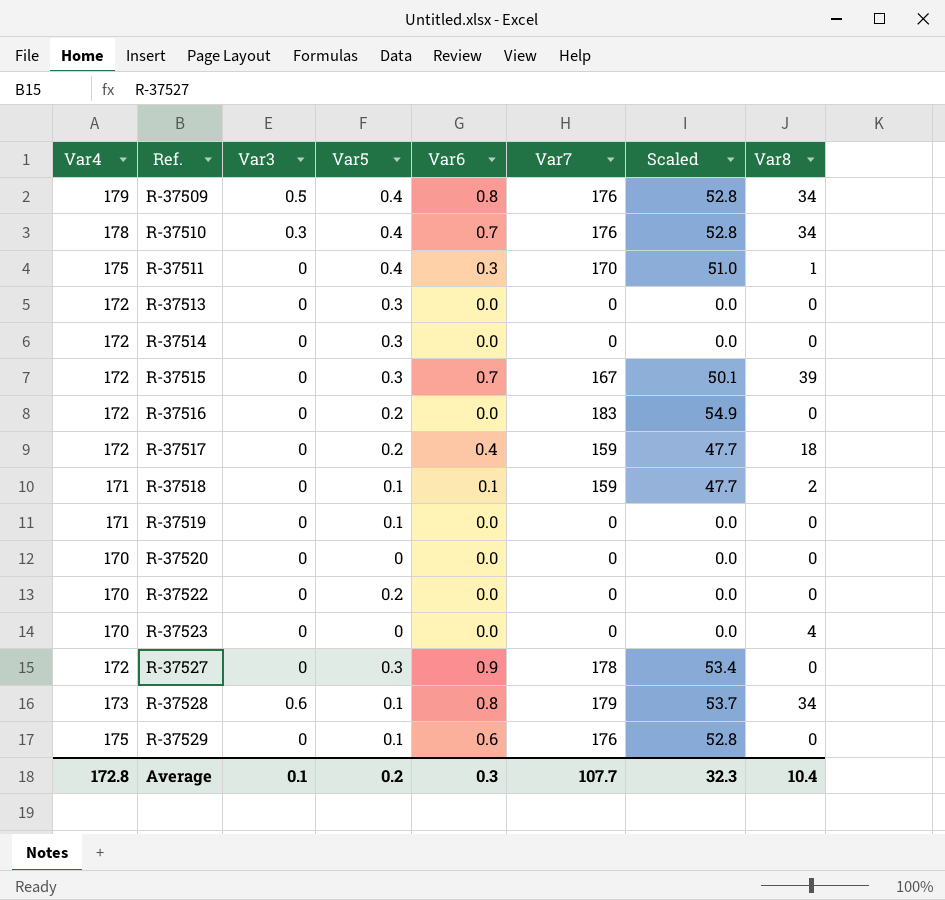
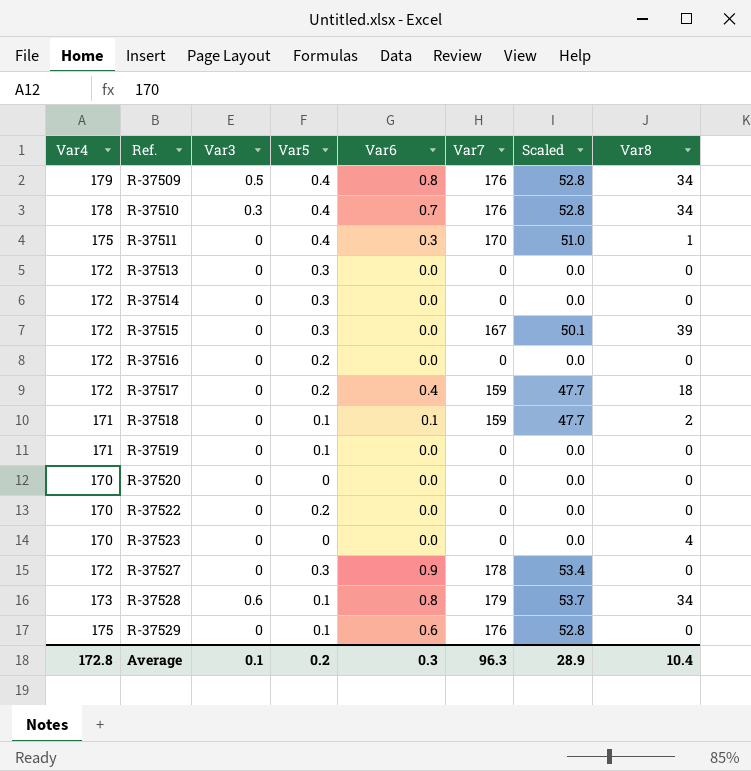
R-37515 | Var6: 0.7 -> 0.0
R-37516 | Var7: 183 -> 0
R-37516 | Scaled: 54.9 -> 0.0
Average | Var7: 107.7 -> 96.3
Average | Scaled: 32.3 -> 28.9

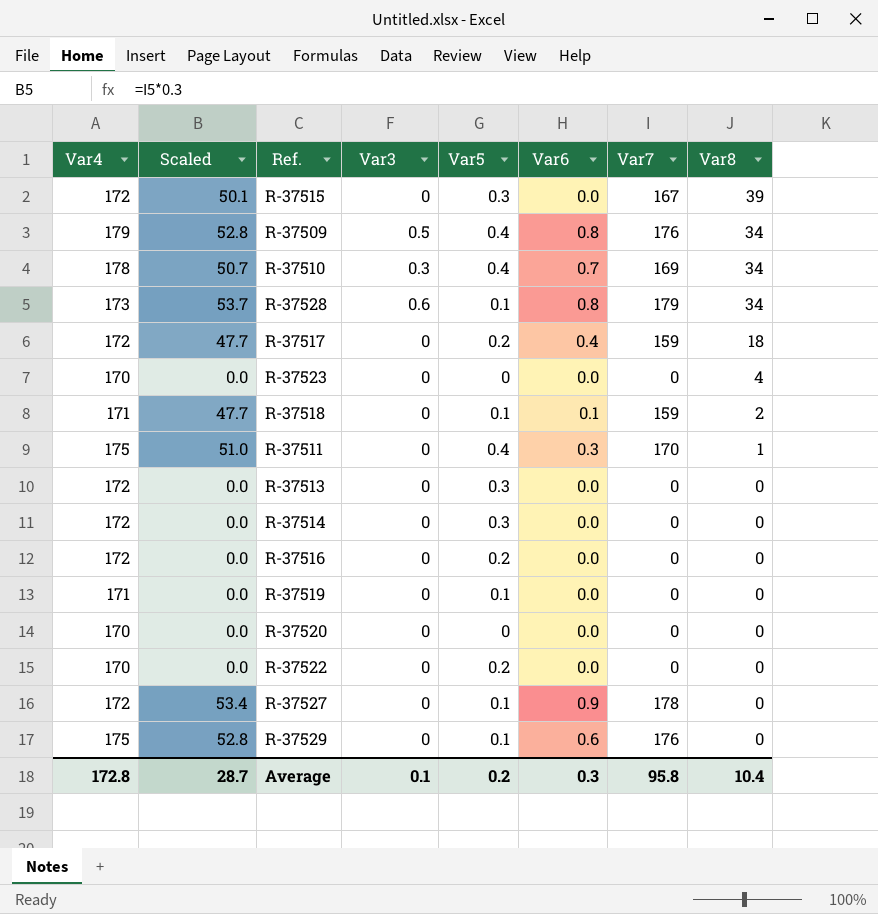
row order: Ref. ascending -> Var8 descending
column Scaled | position: 7 -> 2
R-37510 | Scaled: 52.8 -> 50.7
R-37510 | Var7: 176 -> 169
R-37527 | Var5: 0.3 -> 0.1
Average | Scaled: 28.9 -> 28.7
Average | Var7: 96.3 -> 95.8

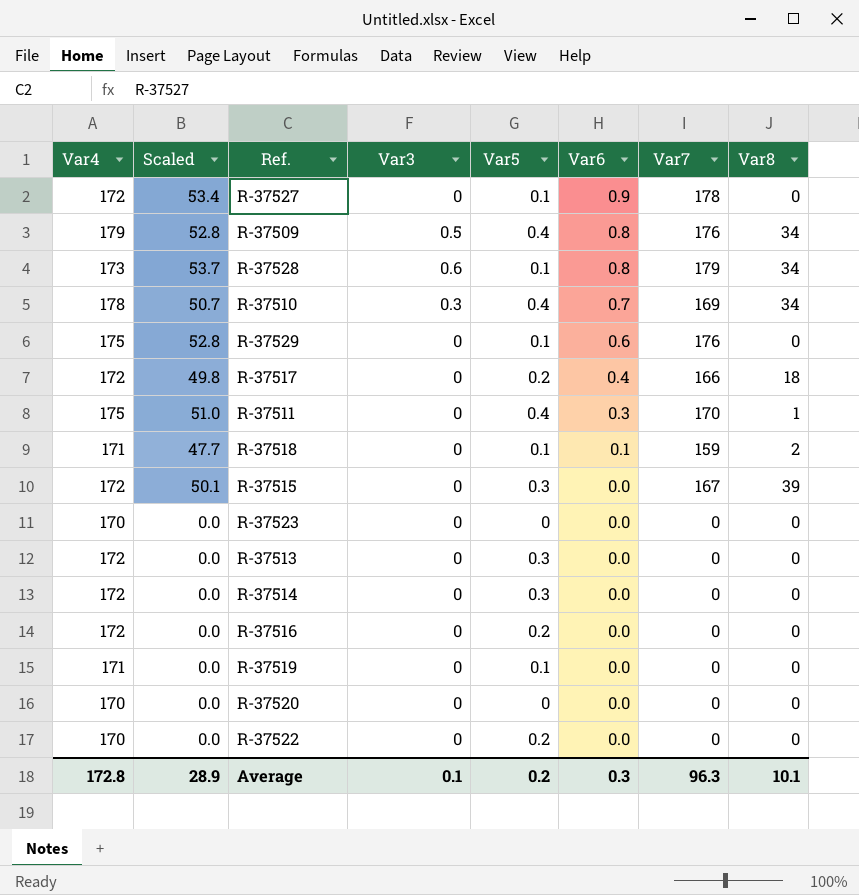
row order: Var8 descending -> Var6 descending
R-37517 | Scaled: 47.7 -> 49.8
R-37517 | Var7: 159 -> 166
R-37523 | Var8: 4 -> 0
Average | Scaled: 28.7 -> 28.9
Average | Var7: 95.8 -> 96.3
Average | Var8: 10.4 -> 10.1

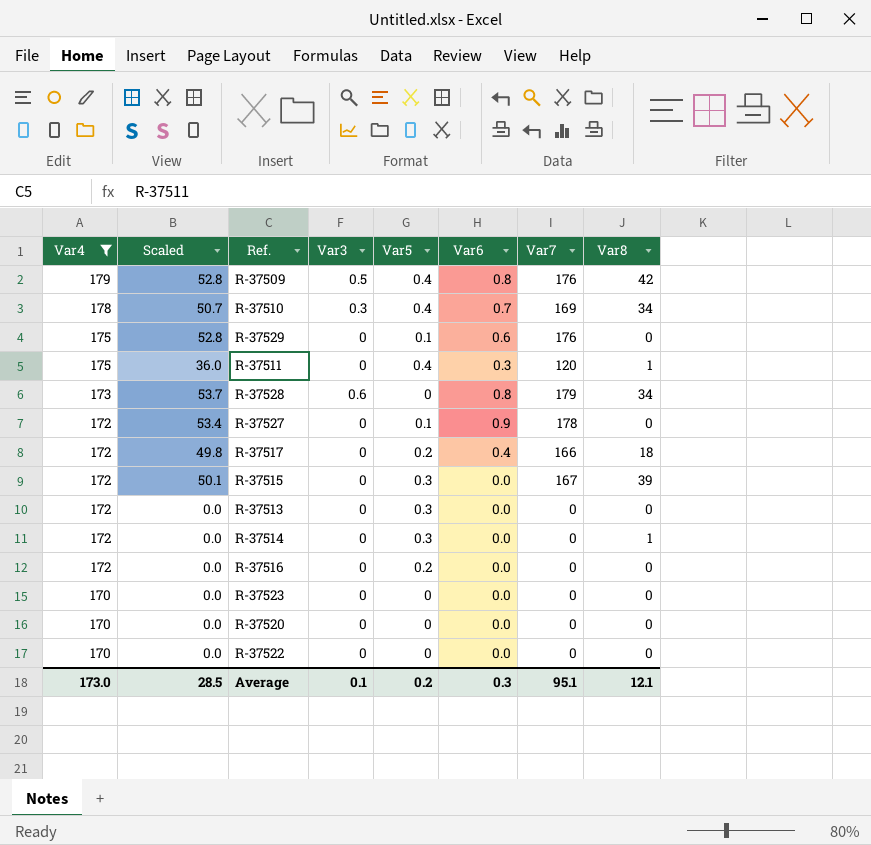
filter: none -> Var4 != 171
row order: Var6 descending -> Var4 descending
R-37509 | Var8: 34 -> 42
R-37511 | Scaled: 51.0 -> 36.0
R-37511 | Var7: 170 -> 120
R-37528 | Var5: 0.1 -> 0
R-37514 | Var8: 0 -> 1
R-37522 | Var5: 0.2 -> 0
Average | Var4: 172.8 -> 173.0
Average | Scaled: 28.9 -> 28.5
Average | Var7: 96.3 -> 95.1
Average | Var8: 10.1 -> 12.1

